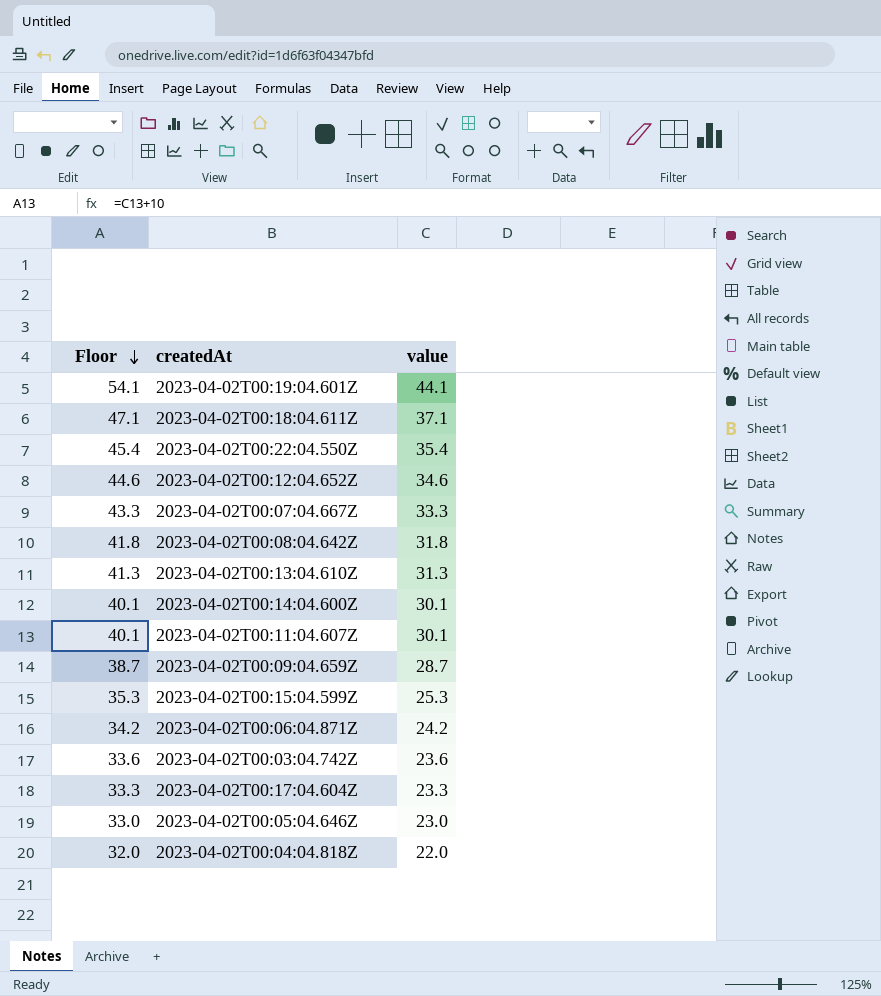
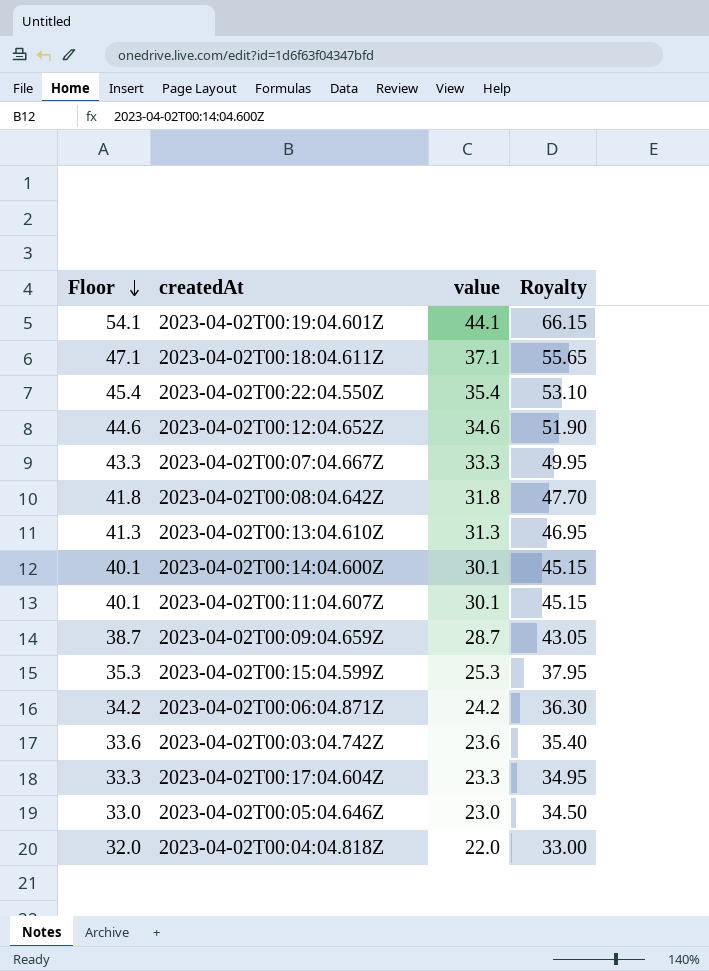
column Royalty | formula: none -> [value] * 1.5

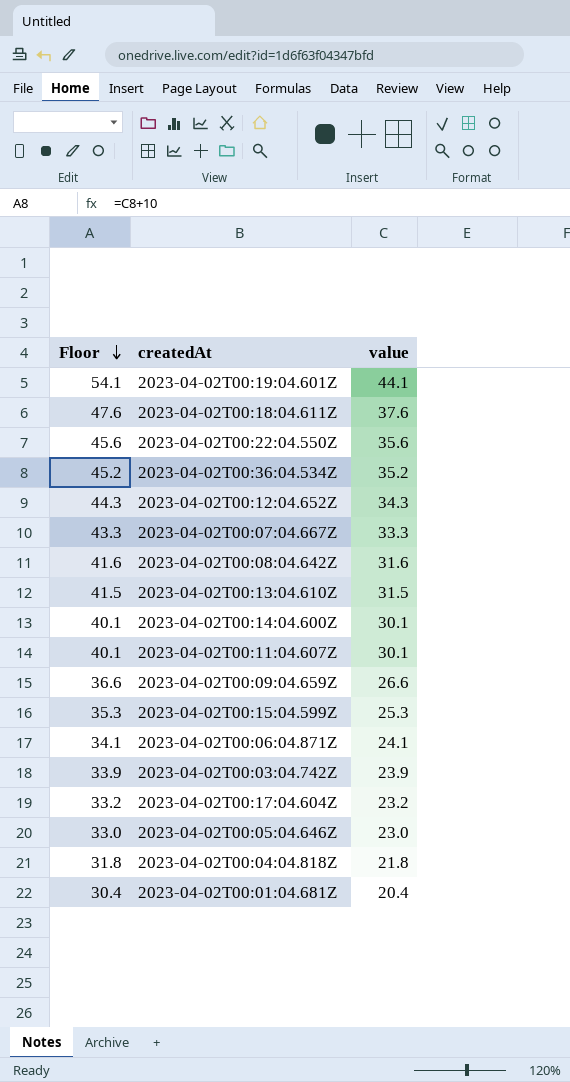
column Royalty | formula: [value] * 1.5 -> none
2023-04-02T00:18:04.611Z | Floor: 47.1 -> 47.6
2023-04-02T00:18:04.611Z | value: 37.1 -> 37.6
2023-04-02T00:22:04.550Z | Floor: 45.4 -> 45.6
2023-04-02T00:22:04.550Z | value: 35.4 -> 35.6
row 2023-04-02T00:36:04.534Z: none -> 45.2 | 35.2
2023-04-02T00:12:04.652Z | Floor: 44.6 -> 44.3
2023-04-02T00:12:04.652Z | value: 34.6 -> 34.3
2023-04-02T00:08:04.642Z | Floor: 41.8 -> 41.6
2023-04-02T00:08:04.642Z | value: 31.8 -> 31.6
2023-04-02T00:13:04.610Z | Floor: 41.3 -> 41.5
2023-04-02T00:13:04.610Z | value: 31.3 -> 31.5
2023-04-02T00:09:04.659Z | Floor: 38.7 -> 36.6
2023-04-02T00:09:04.659Z | value: 28.7 -> 26.6
2023-04-02T00:06:04.871Z | Floor: 34.2 -> 34.1
2023-04-02T00:06:04.871Z | value: 24.2 -> 24.1
2023-04-02T00:03:04.742Z | Floor: 33.6 -> 33.9
2023-04-02T00:03:04.742Z | value: 23.6 -> 23.9
2023-04-02T00:17:04.604Z | Floor: 33.3 -> 33.2
2023-04-02T00:17:04.604Z | value: 23.3 -> 23.2
2023-04-02T00:04:04.818Z | Floor: 32.0 -> 31.8
2023-04-02T00:04:04.818Z | value: 22.0 -> 21.8
row 2023-04-02T00:01:04.681Z: none -> 30.4 | 20.4

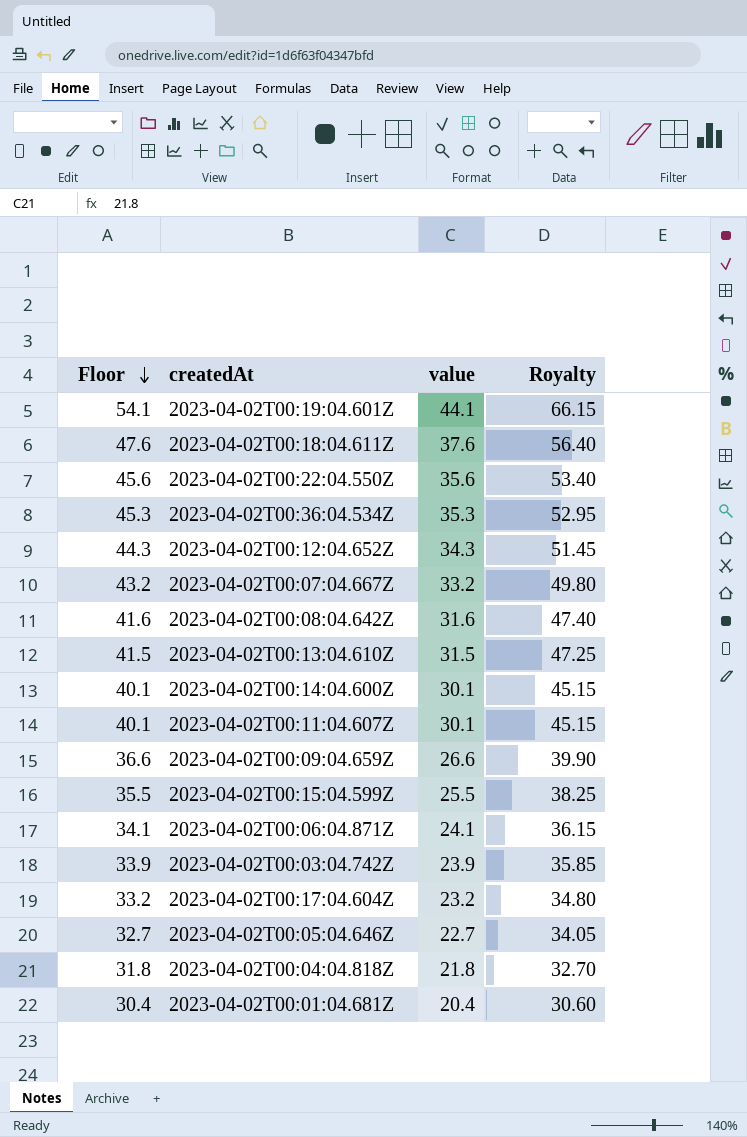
column Royalty | formula: none -> [value] * 1.5
2023-04-02T00:36:04.534Z | Floor: 45.2 -> 45.3
2023-04-02T00:36:04.534Z | value: 35.2 -> 35.3
2023-04-02T00:07:04.667Z | Floor: 43.3 -> 43.2
2023-04-02T00:07:04.667Z | value: 33.3 -> 33.2
2023-04-02T00:15:04.599Z | Floor: 35.3 -> 35.5
2023-04-02T00:15:04.599Z | value: 25.3 -> 25.5
2023-04-02T00:05:04.646Z | Floor: 33.0 -> 32.7
2023-04-02T00:05:04.646Z | value: 23.0 -> 22.7

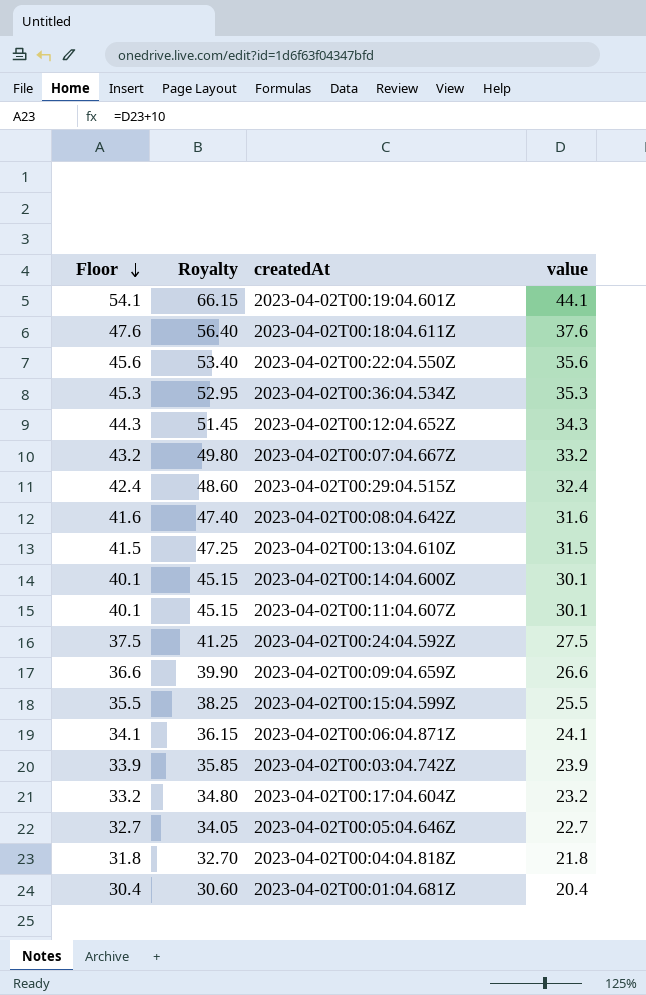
column Royalty | position: 4 -> 2
row 2023-04-02T00:29:04.515Z: none -> 42.4 | 48.60 | 32.4
row 2023-04-02T00:24:04.592Z: none -> 37.5 | 41.25 | 27.5

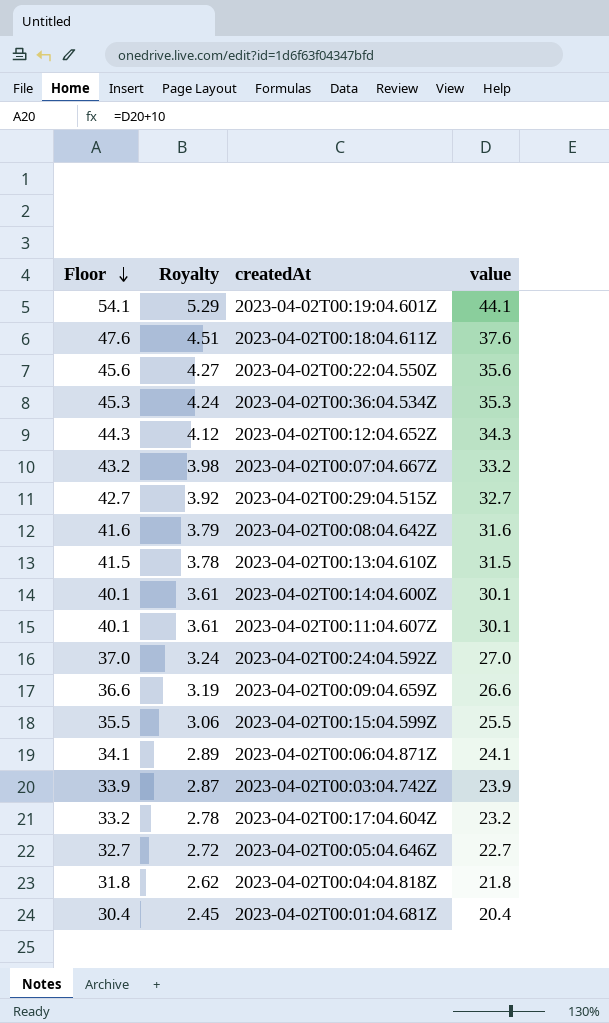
column Royalty | formula: [value] * 1.5 -> [value] * 0.12
2023-04-02T00:29:04.515Z | Floor: 42.4 -> 42.7
2023-04-02T00:29:04.515Z | value: 32.4 -> 32.7
2023-04-02T00:24:04.592Z | Floor: 37.5 -> 37.0
2023-04-02T00:24:04.592Z | value: 27.5 -> 27.0

